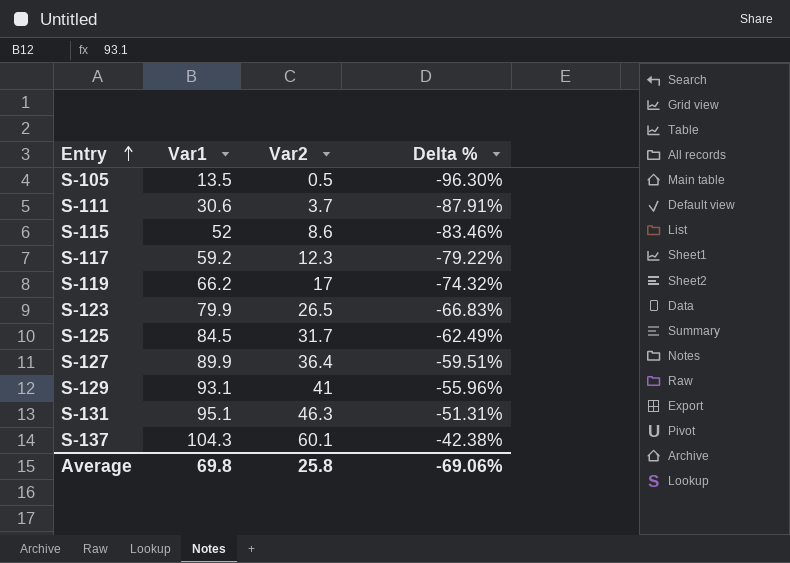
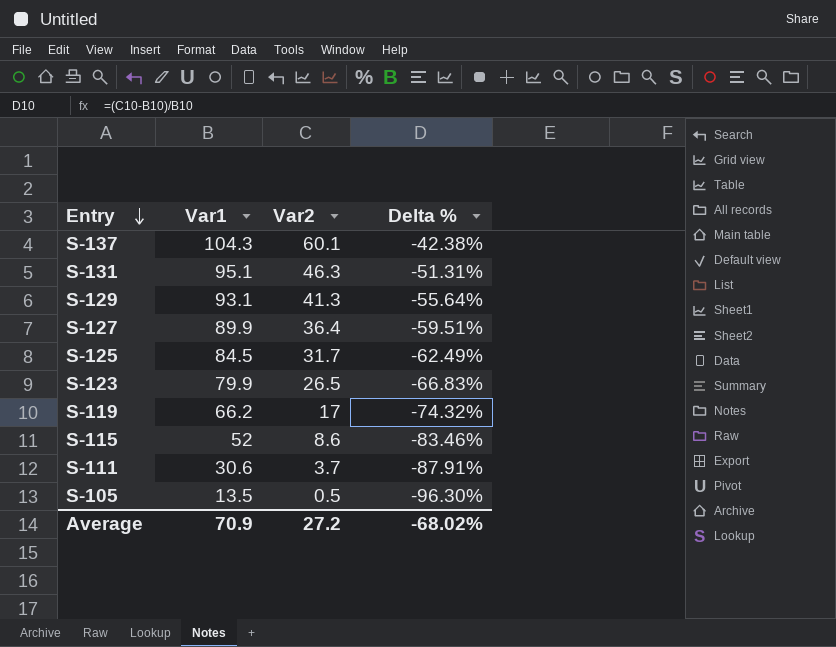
row order: Entry ascending -> Entry descending
row S-117: 59.2 | 12.3 | -79.22% -> none
S-129 | Var2: 41 -> 41.3
S-129 | Delta %: -55.96% -> -55.64%
Average | Var1: 69.8 -> 70.9
Average | Var2: 25.8 -> 27.2
Average | Delta %: -69.06% -> -68.02%

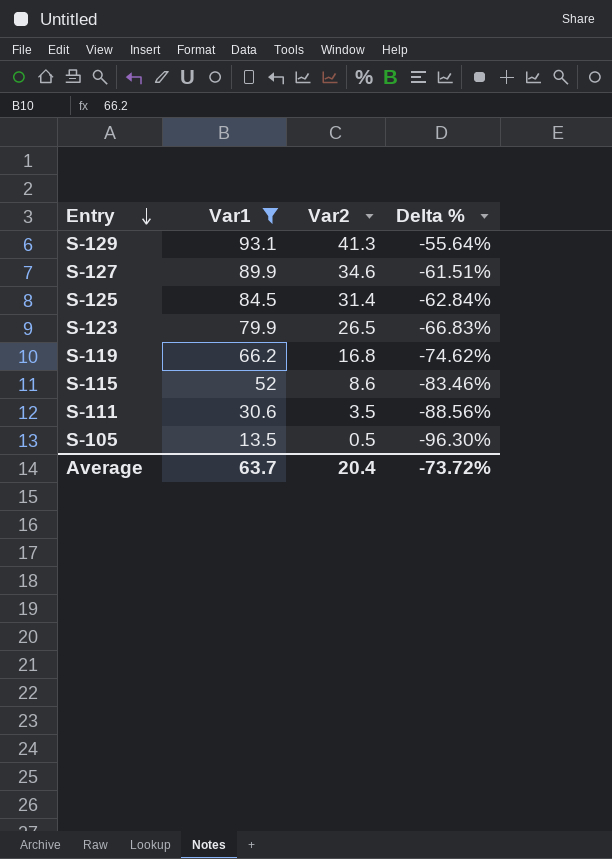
filter: none -> Var1 <= 93.1
S-127 | Var2: 36.4 -> 34.6
S-127 | Delta %: -59.51% -> -61.51%
S-125 | Var2: 31.7 -> 31.4
S-125 | Delta %: -62.49% -> -62.84%
S-119 | Var2: 17 -> 16.8
S-119 | Delta %: -74.32% -> -74.62%
S-111 | Var2: 3.7 -> 3.5
S-111 | Delta %: -87.91% -> -88.56%
Average | Var1: 70.9 -> 63.7
Average | Var2: 27.2 -> 20.4
Average | Delta %: -68.02% -> -73.72%

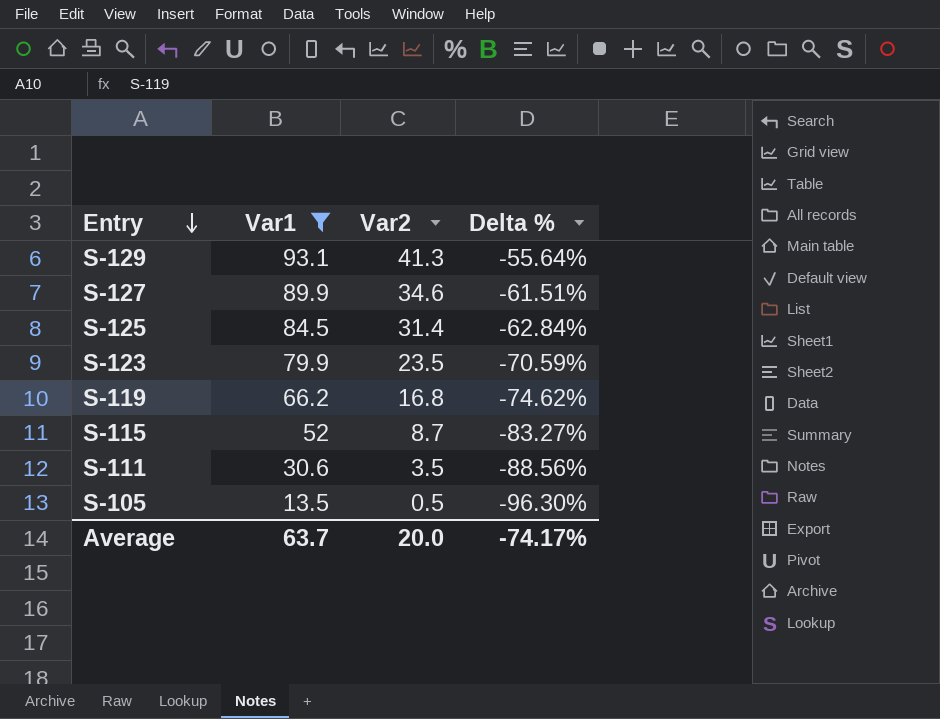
S-123 | Var2: 26.5 -> 23.5
S-123 | Delta %: -66.83% -> -70.59%
S-115 | Var2: 8.6 -> 8.7
S-115 | Delta %: -83.46% -> -83.27%
Average | Var2: 20.4 -> 20.0
Average | Delta %: -73.72% -> -74.17%

